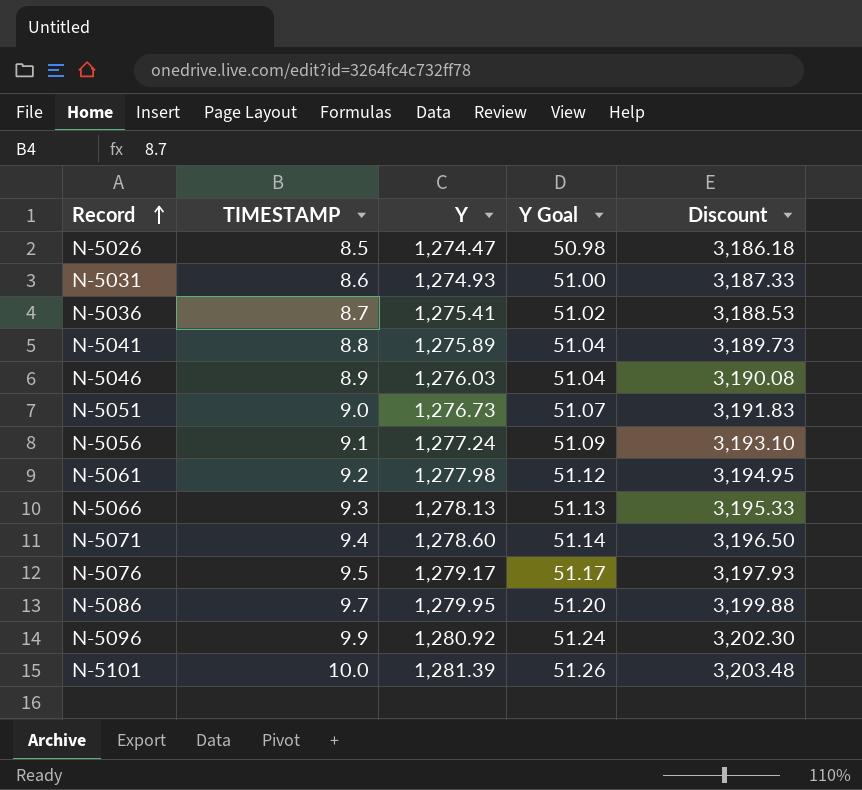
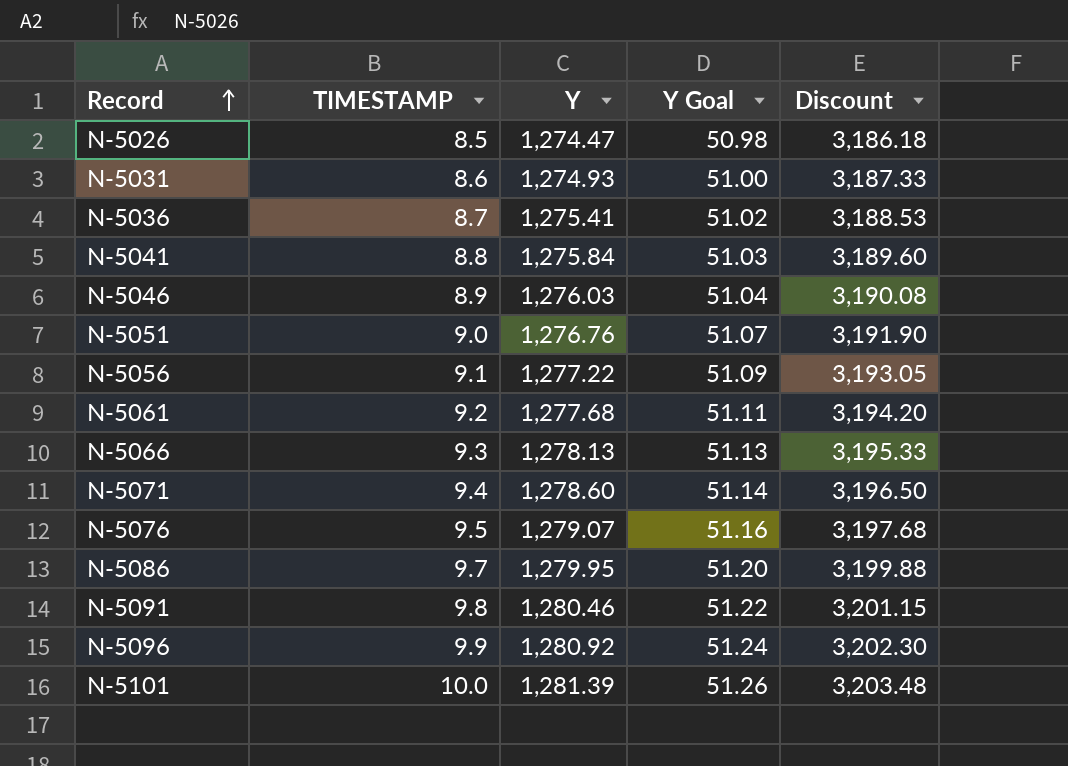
N-5041 | Y: 1,275.89 -> 1,275.84
N-5041 | Y Goal: 51.04 -> 51.03
N-5041 | Discount: 3,189.73 -> 3,189.60
N-5051 | Y: 1,276.73 -> 1,276.76
N-5051 | Discount: 3,191.83 -> 3,191.90
N-5056 | Y: 1,277.24 -> 1,277.22
N-5056 | Discount: 3,193.10 -> 3,193.05
N-5061 | Y: 1,277.98 -> 1,277.68
N-5061 | Y Goal: 51.12 -> 51.11
N-5061 | Discount: 3,194.95 -> 3,194.20
N-5076 | Y: 1,279.17 -> 1,279.07
N-5076 | Y Goal: 51.17 -> 51.16
N-5076 | Discount: 3,197.93 -> 3,197.68
row N-5091: none -> 9.8 | 1,280.46 | 51.22 | 3,201.15

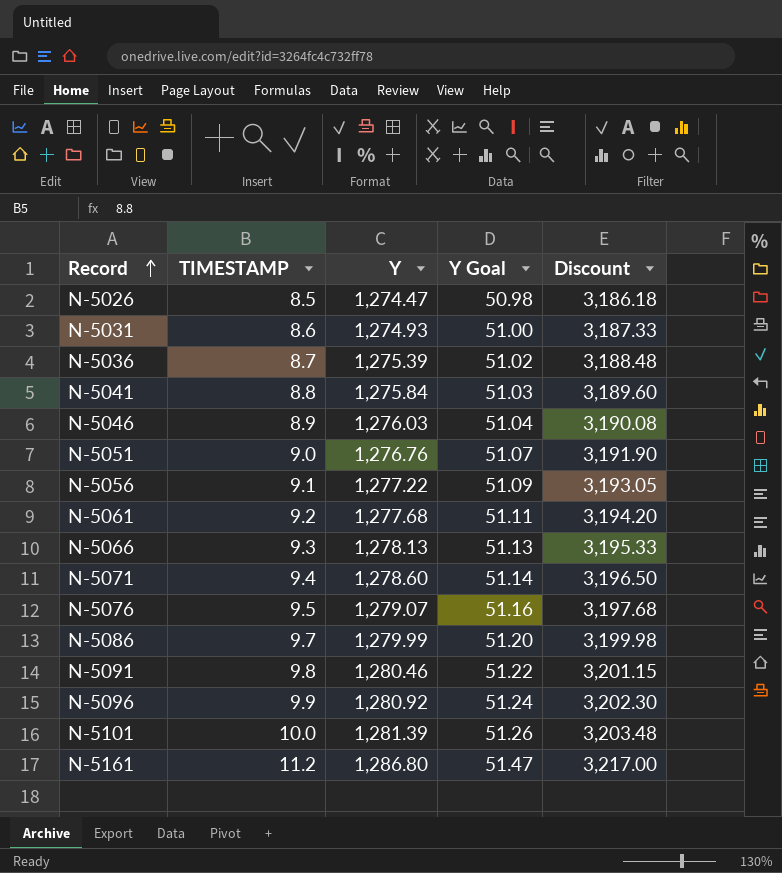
N-5036 | Y: 1,275.41 -> 1,275.39
N-5036 | Discount: 3,188.53 -> 3,188.48
N-5086 | Y: 1,279.95 -> 1,279.99
N-5086 | Discount: 3,199.88 -> 3,199.98
row N-5161: none -> 11.2 | 1,286.80 | 51.47 | 3,217.00

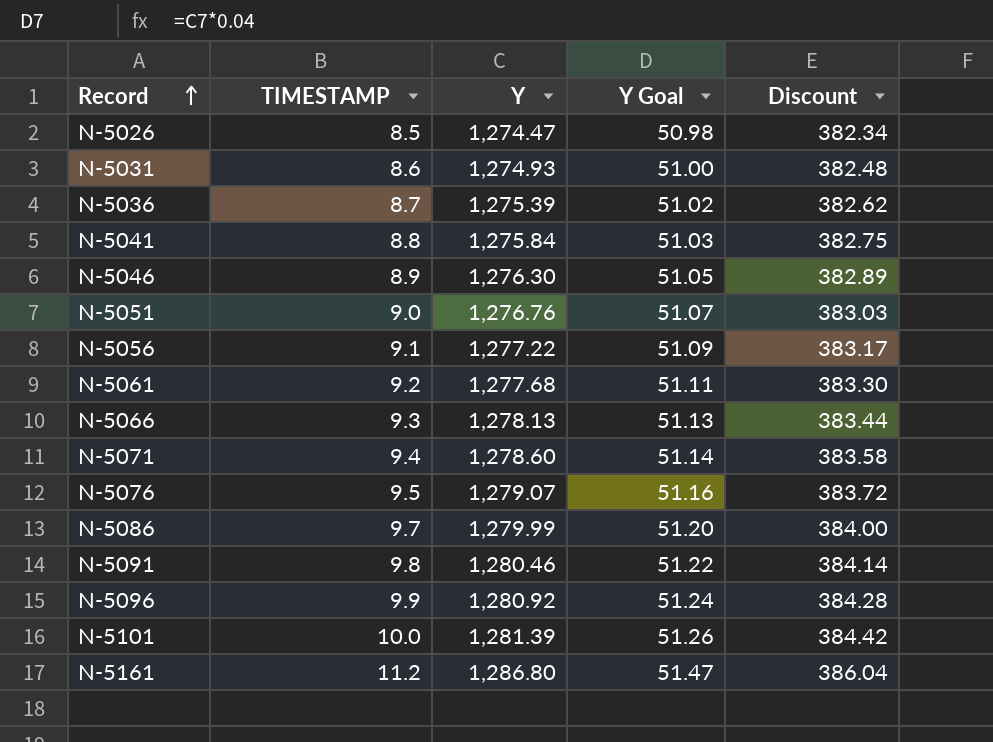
column Discount | formula: [Y] * 2.5 -> [Y] * 0.3
N-5046 | Y: 1,276.03 -> 1,276.30
N-5046 | Y Goal: 51.04 -> 51.05

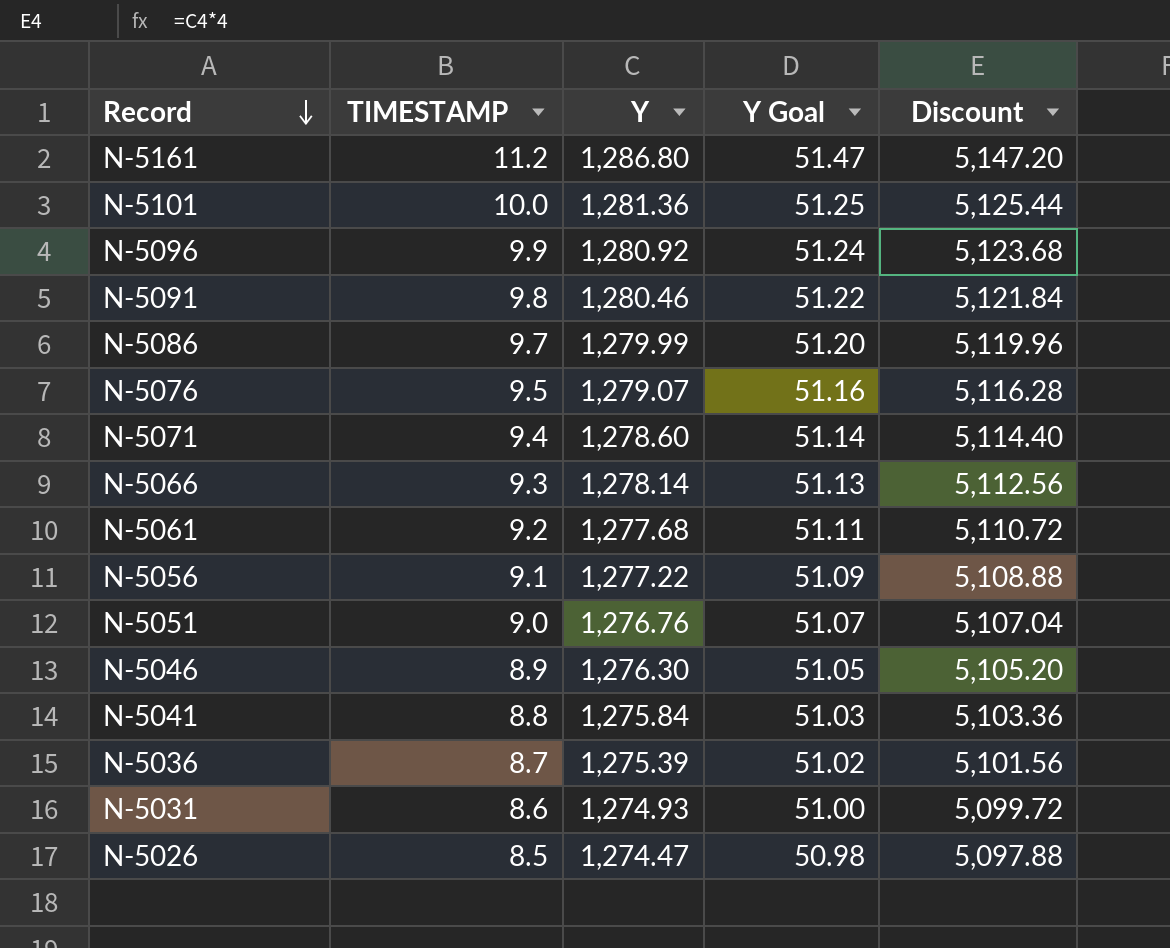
row order: Record ascending -> Record descending
column Discount | formula: [Y] * 0.3 -> [Y] * 4
N-5101 | Y: 1,281.39 -> 1,281.36
N-5101 | Y Goal: 51.26 -> 51.25
N-5066 | Y: 1,278.13 -> 1,278.14

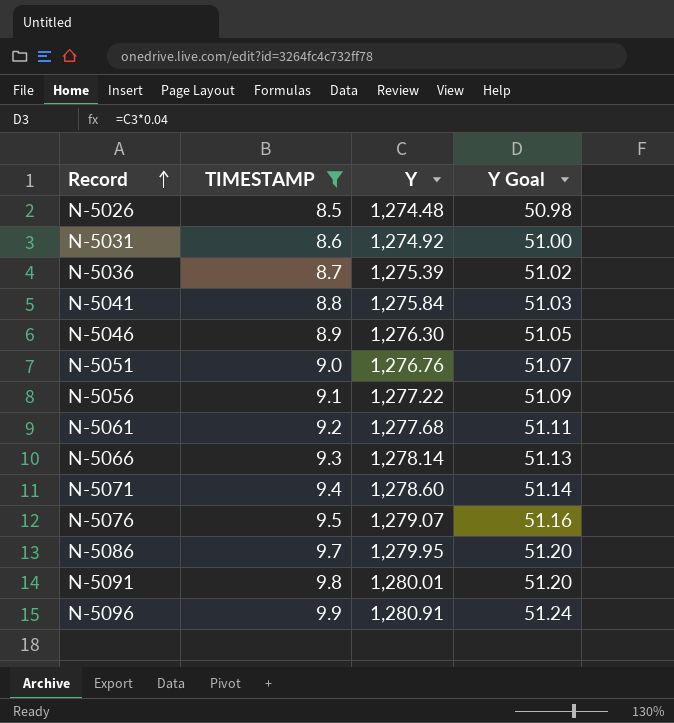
filter: none -> TIMESTAMP <= 9.9
row order: Record descending -> Record ascending
column Discount | formula: [Y] * 4 -> none
N-5026 | Y: 1,274.47 -> 1,274.48
N-5031 | Y: 1,274.93 -> 1,274.92
N-5086 | Y: 1,279.99 -> 1,279.95
N-5091 | Y: 1,280.46 -> 1,280.01
N-5091 | Y Goal: 51.22 -> 51.20
N-5096 | Y: 1,280.92 -> 1,280.91

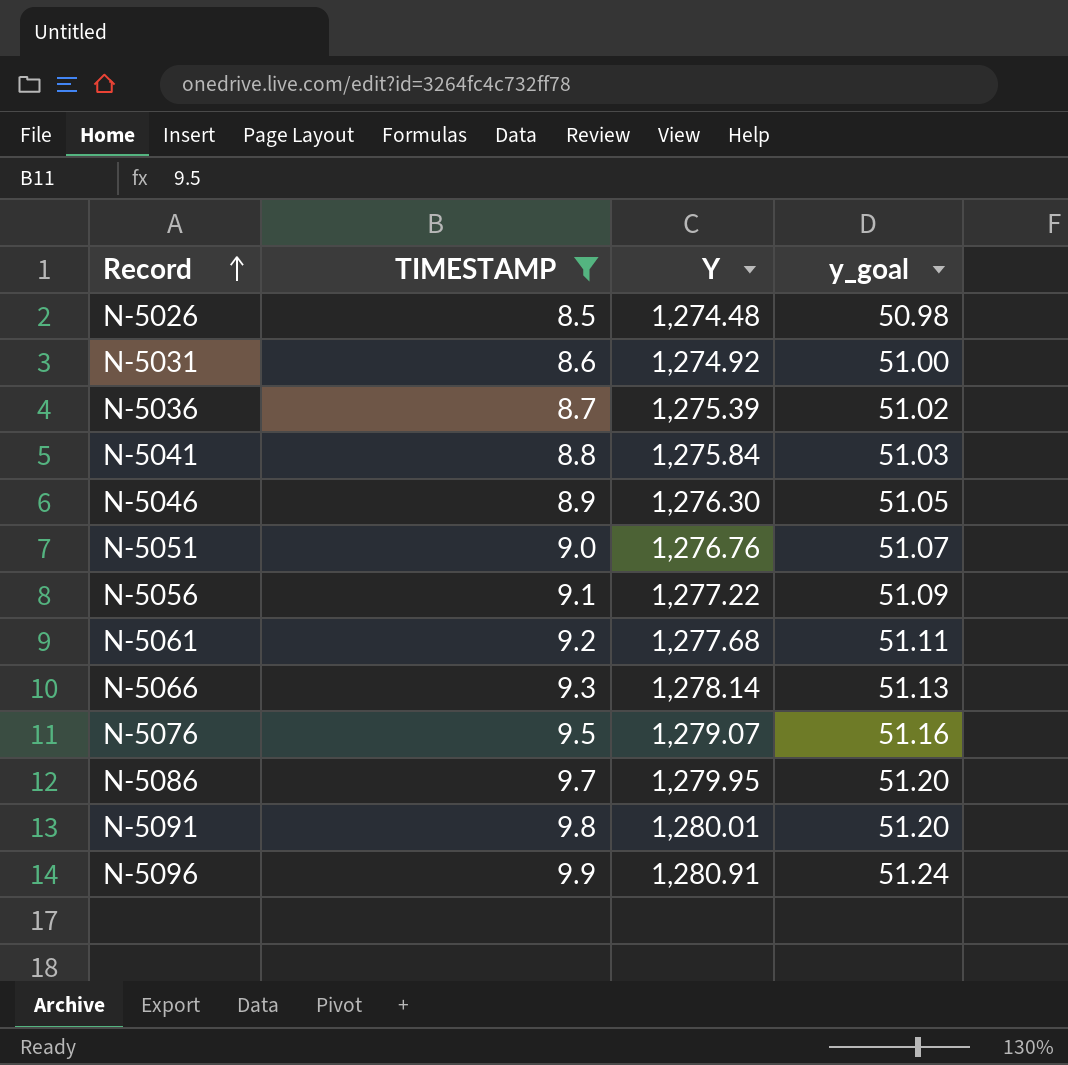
column name: Y Goal -> y_goal
row N-5071: 9.4 | 1,278.60 | 51.14 -> none

